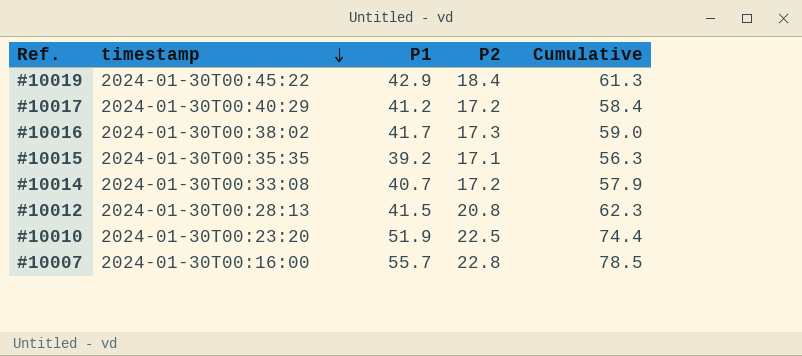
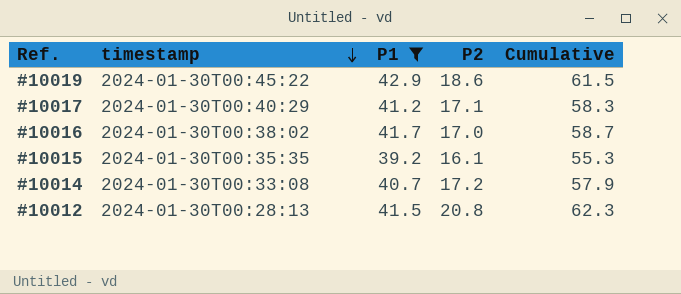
filter: none -> P1 <= 42.9
#10019 | P2: 18.4 -> 18.6
#10019 | Cumulative: 61.3 -> 61.5
#10017 | P2: 17.2 -> 17.1
#10017 | Cumulative: 58.4 -> 58.3
#10016 | P2: 17.3 -> 17.0
#10016 | Cumulative: 59.0 -> 58.7
#10015 | P2: 17.1 -> 16.1
#10015 | Cumulative: 56.3 -> 55.3

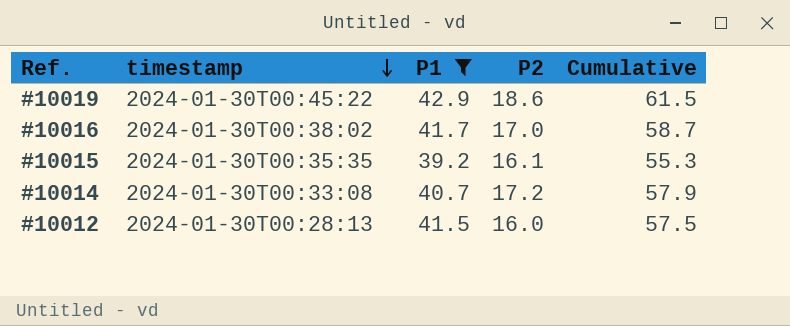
row #10017: 2024-01-30T00:40:29 | 41.2 | 17.1 | 58.3 -> none
#10012 | P2: 20.8 -> 16.0
#10012 | Cumulative: 62.3 -> 57.5

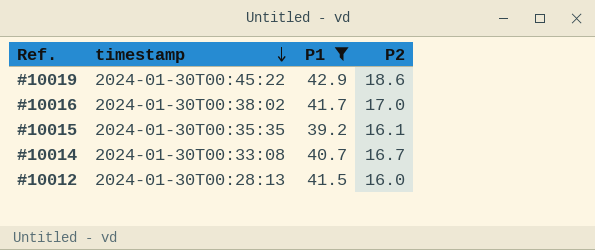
column Cumulative | formula: [P1] + [P2] -> none
#10014 | P2: 17.2 -> 16.7

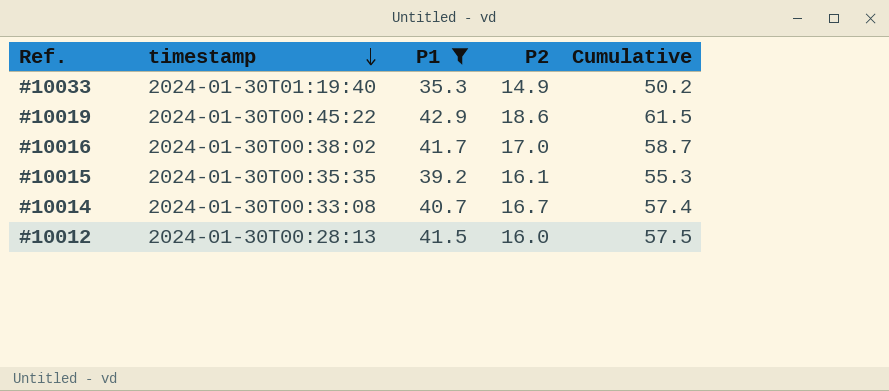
column Cumulative | formula: none -> [P1] + [P2]
row #10033: none -> 2024-01-30T01:19:40 | 35.3 | 14.9 | 50.2

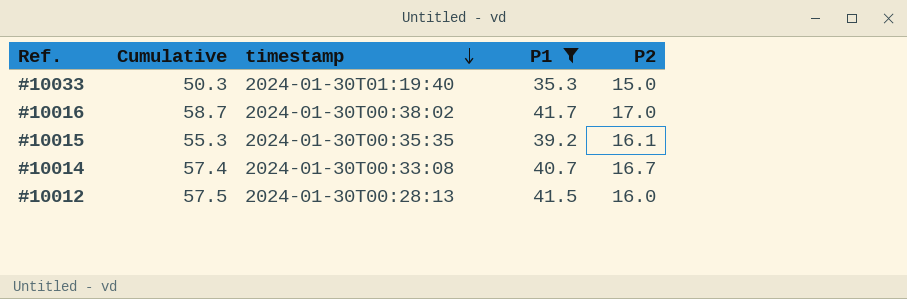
column Cumulative | position: 5 -> 2
row #10019: 2024-01-30T00:45:22 | 42.9 | 18.6 | 61.5 -> none
#10033 | Cumulative: 50.2 -> 50.3
#10033 | P2: 14.9 -> 15.0

